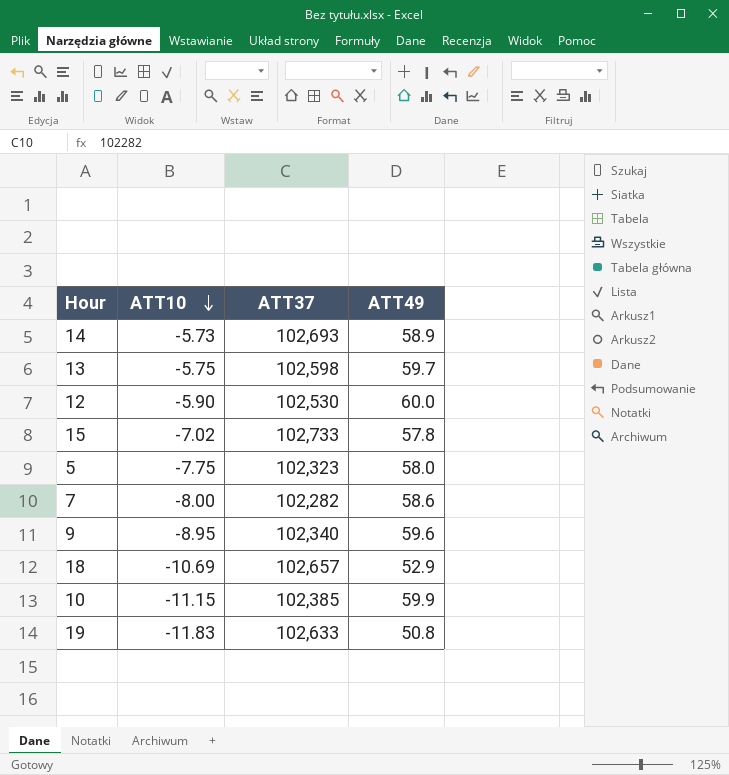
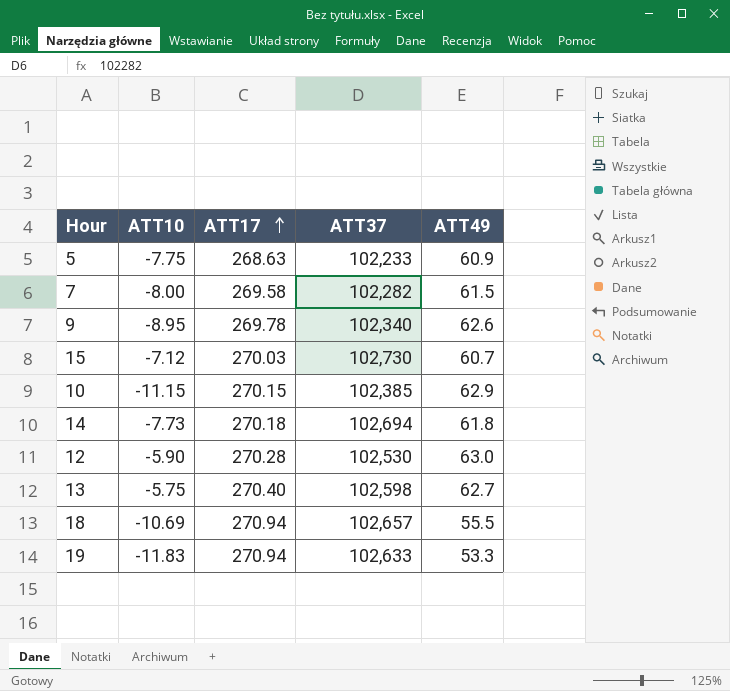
row order: ATT10 descending -> ATT17 ascending
column ATT17 | position: none -> 3
5 | ATT37: 102,323 -> 102,233
5 | ATT49: 58.0 -> 60.9
7 | ATT49: 58.6 -> 61.5
9 | ATT49: 59.6 -> 62.6
15 | ATT10: -7.02 -> -7.12
15 | ATT37: 102,733 -> 102,730
15 | ATT49: 57.8 -> 60.7
10 | ATT49: 59.9 -> 62.9
14 | ATT10: -5.73 -> -7.73
14 | ATT37: 102,693 -> 102,694
14 | ATT49: 58.9 -> 61.8
12 | ATT49: 60.0 -> 63.0
13 | ATT49: 59.7 -> 62.7
18 | ATT49: 52.9 -> 55.5
19 | ATT49: 50.8 -> 53.3

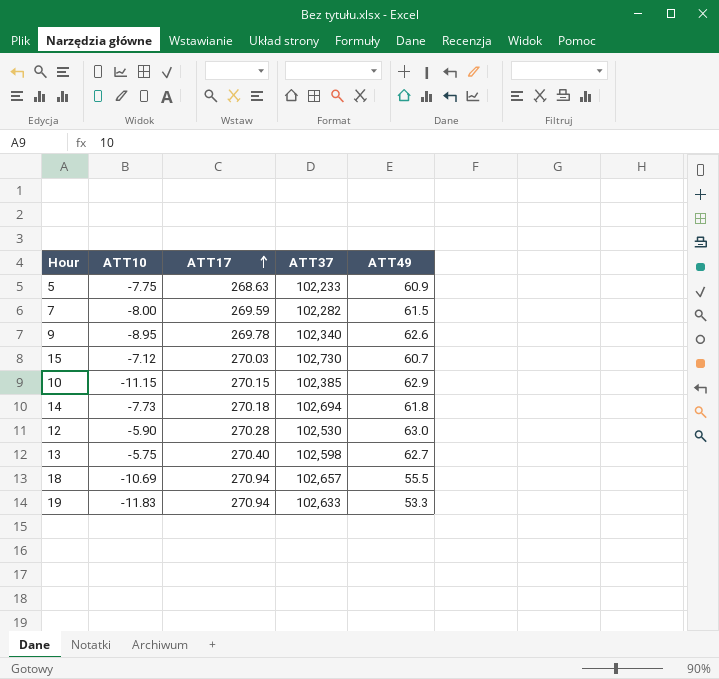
7 | ATT17: 269.58 -> 269.59

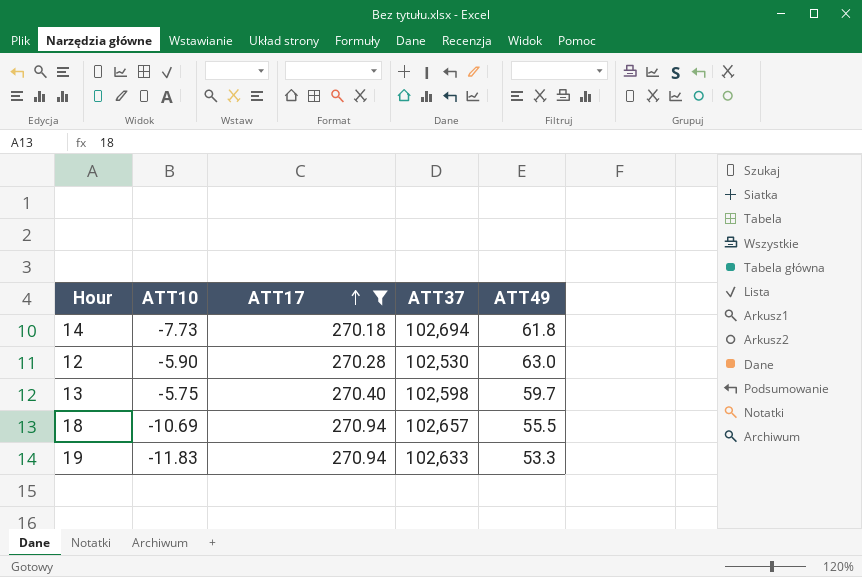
filter: none -> ATT17 >= 270.18
13 | ATT49: 62.7 -> 59.7

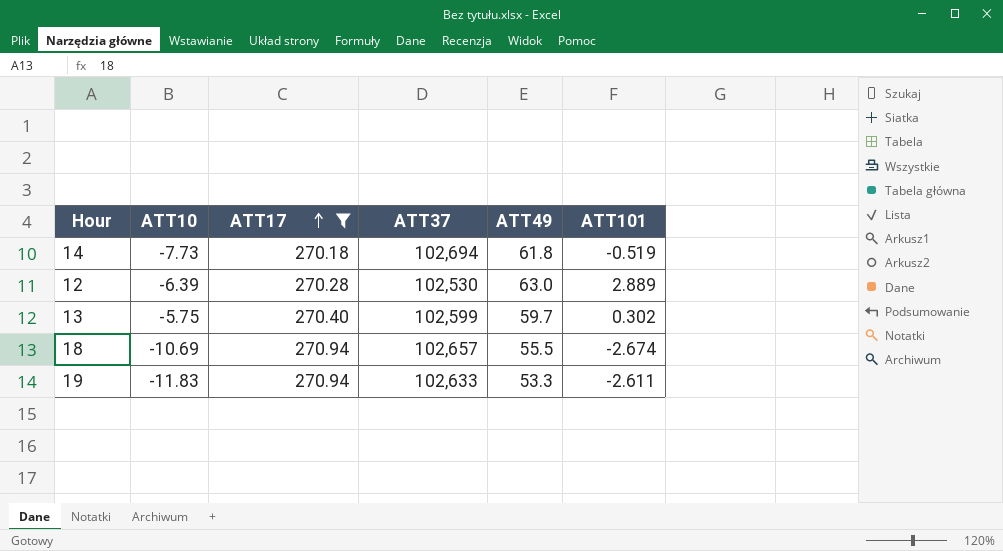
column ATT101 | position: none -> 6
12 | ATT10: -5.90 -> -6.39
13 | ATT37: 102,598 -> 102,599

